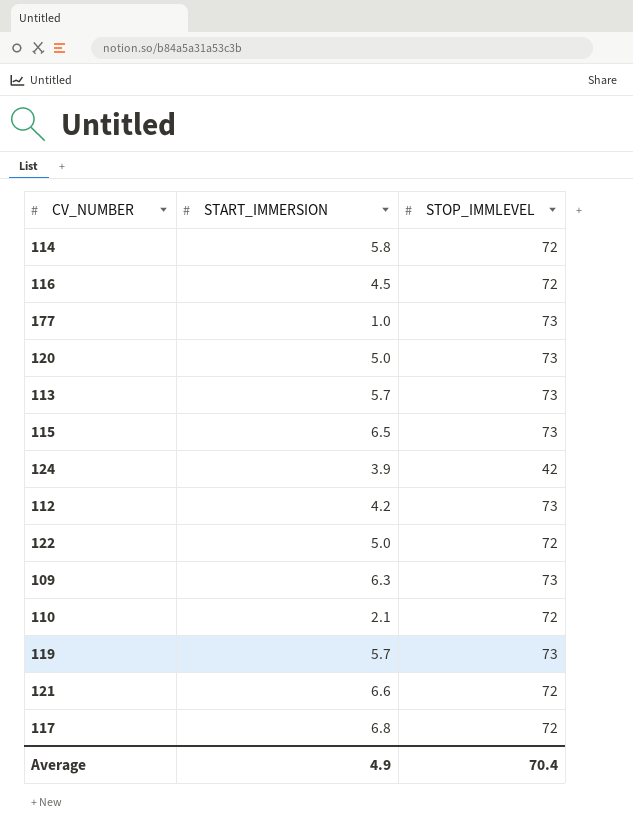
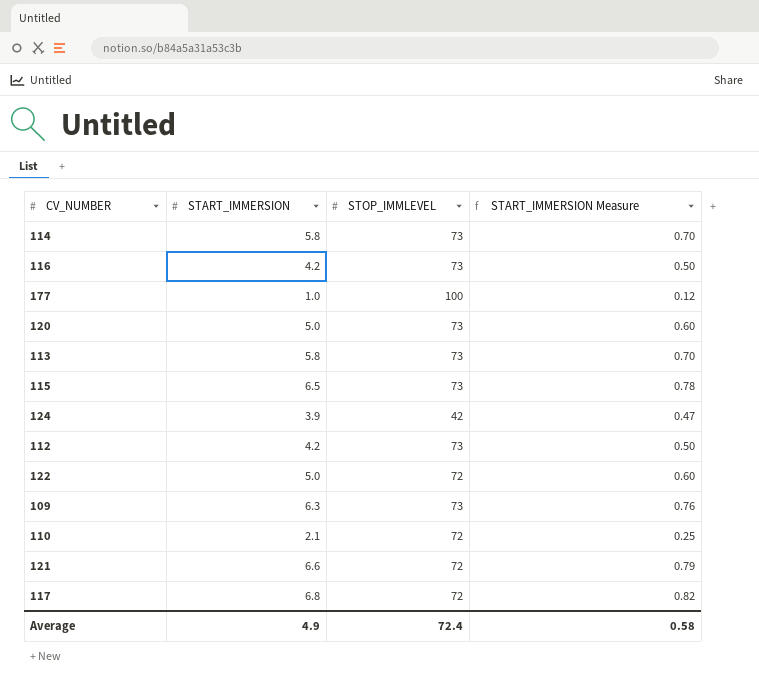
column START_IMMERSION Measure | formula: none -> [START_IMMERSION] * 0.12
row 119: 5.7 | 73 -> none
114 | STOP_IMMLEVEL: 72 -> 73
116 | START_IMMERSION: 4.5 -> 4.2
116 | STOP_IMMLEVEL: 72 -> 73
177 | STOP_IMMLEVEL: 73 -> 100
113 | START_IMMERSION: 5.7 -> 5.8
Average | STOP_IMMLEVEL: 70.4 -> 72.4

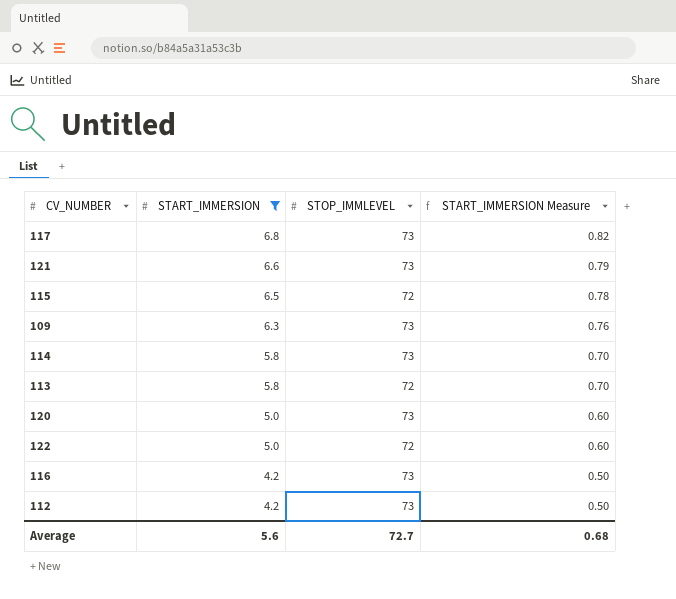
filter: none -> START_IMMERSION >= 4.2
row order: none -> START_IMMERSION descending
117 | STOP_IMMLEVEL: 72 -> 73
121 | STOP_IMMLEVEL: 72 -> 73
115 | STOP_IMMLEVEL: 73 -> 72
113 | STOP_IMMLEVEL: 73 -> 72
Average | START_IMMERSION: 4.9 -> 5.6
Average | STOP_IMMLEVEL: 72.4 -> 72.7
Average | START_IMMERSION Measure: 0.58 -> 0.68

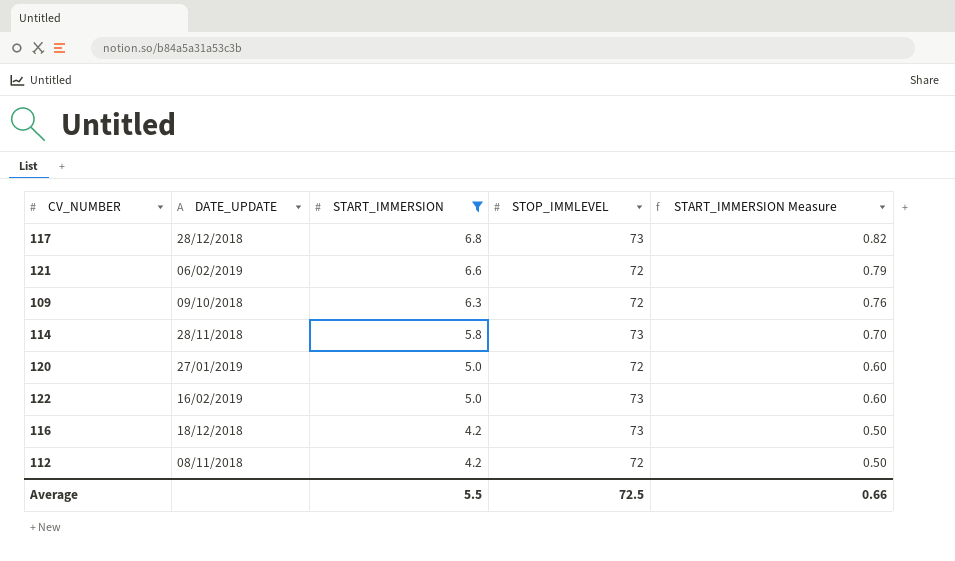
column DATE_UPDATE | position: none -> 2
row 115: 6.5 | 72 | 0.78 -> none
row 113: 5.8 | 72 | 0.70 -> none
121 | STOP_IMMLEVEL: 73 -> 72
109 | STOP_IMMLEVEL: 73 -> 72
120 | STOP_IMMLEVEL: 73 -> 72
122 | STOP_IMMLEVEL: 72 -> 73
112 | STOP_IMMLEVEL: 73 -> 72
Average | START_IMMERSION: 5.6 -> 5.5
Average | STOP_IMMLEVEL: 72.7 -> 72.5
Average | START_IMMERSION Measure: 0.68 -> 0.66

